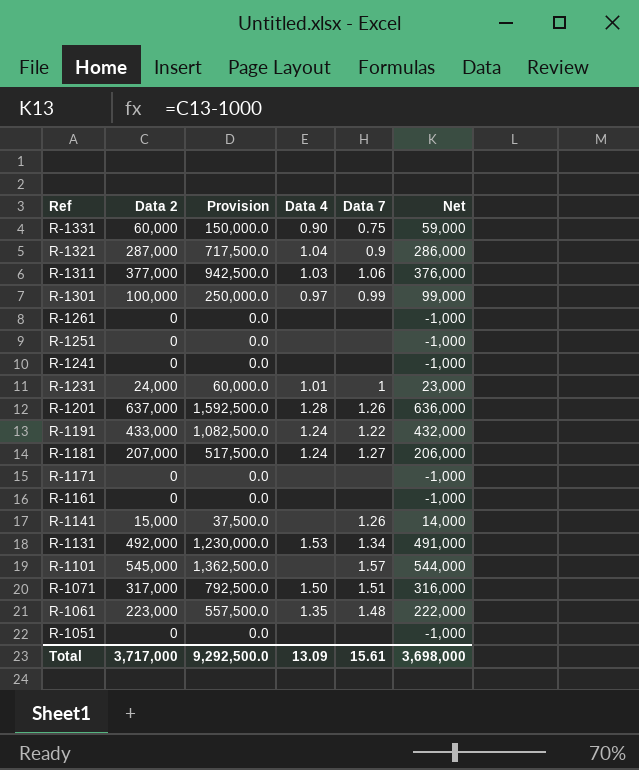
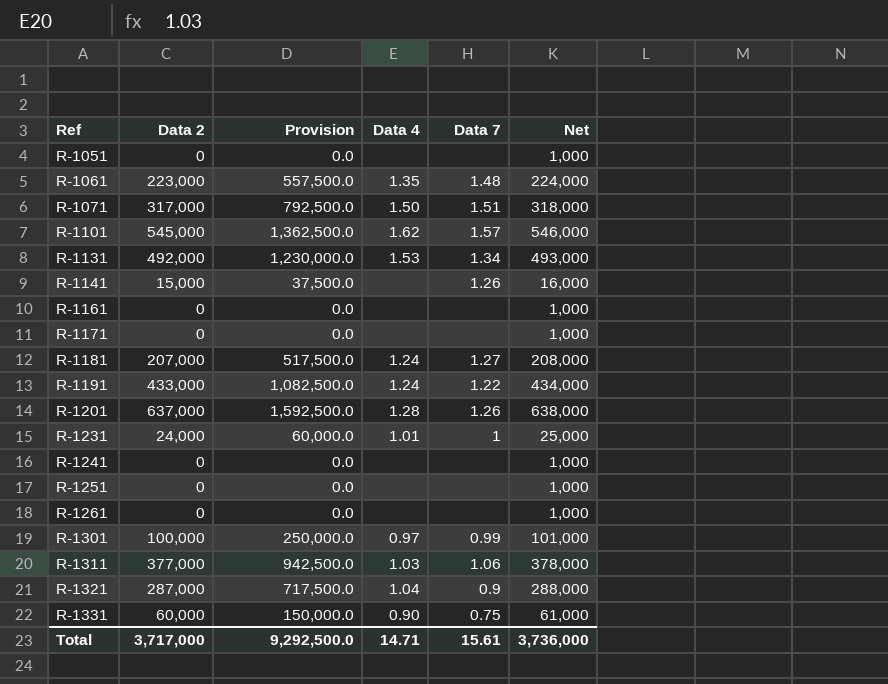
row order: Ref descending -> Ref ascending
column Net | formula: [Data 2] - 1000 -> [Data 2] + 1000
R-1101 | Data 4: none -> 1.62
Total | Data 4: 13.09 -> 14.71
Total | Net: 3,698,000 -> 3,736,000

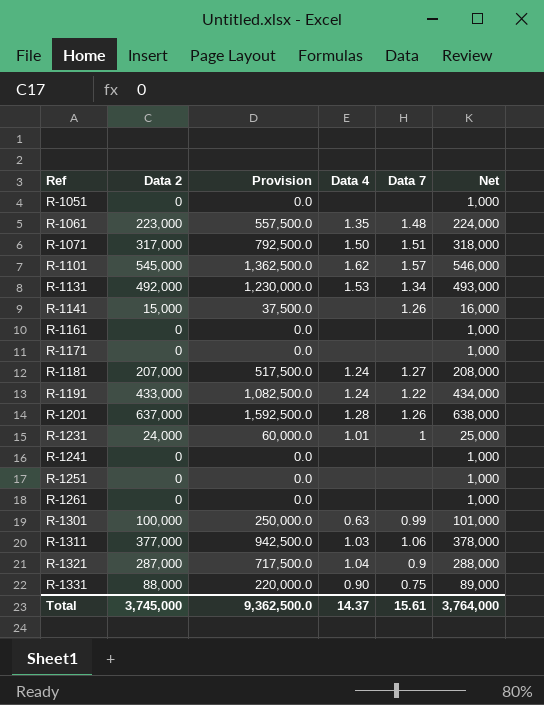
R-1301 | Data 4: 0.97 -> 0.63
R-1331 | Data 2: 60,000 -> 88,000
R-1331 | Provision: 150,000.0 -> 220,000.0
R-1331 | Net: 61,000 -> 89,000
Total | Data 2: 3,717,000 -> 3,745,000
Total | Provision: 9,292,500.0 -> 9,362,500.0
Total | Data 4: 14.71 -> 14.37
Total | Net: 3,736,000 -> 3,764,000

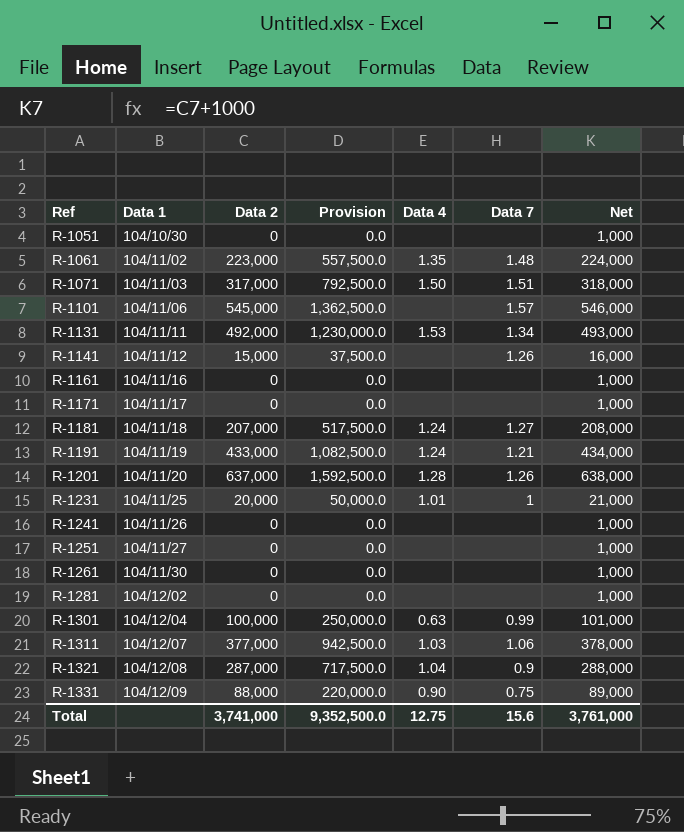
column Data 1 | position: none -> 2
R-1101 | Data 4: 1.62 -> none
R-1191 | Data 7: 1.22 -> 1.21
R-1231 | Data 2: 24,000 -> 20,000
R-1231 | Provision: 60,000.0 -> 50,000.0
R-1231 | Net: 25,000 -> 21,000
row R-1281: none -> 104/12/02 | 0 | 0.0 | none | none | 1,000
Total | Data 2: 3,745,000 -> 3,741,000
Total | Provision: 9,362,500.0 -> 9,352,500.0
Total | Data 4: 14.37 -> 12.75
Total | Data 7: 15.61 -> 15.6
Total | Net: 3,764,000 -> 3,761,000

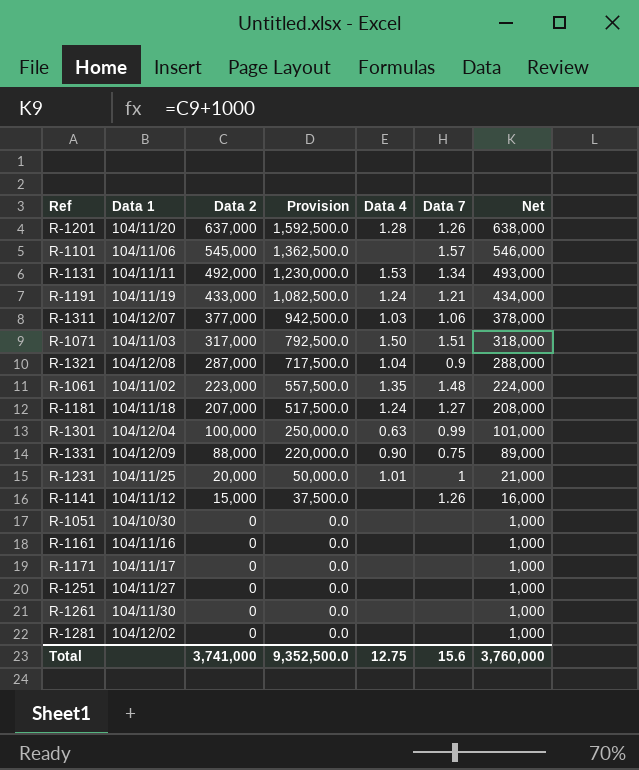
row order: Ref ascending -> Data 2 descending
row R-1241: 104/11/26 | 0 | 0.0 | none | none | 1,000 -> none
Total | Net: 3,761,000 -> 3,760,000

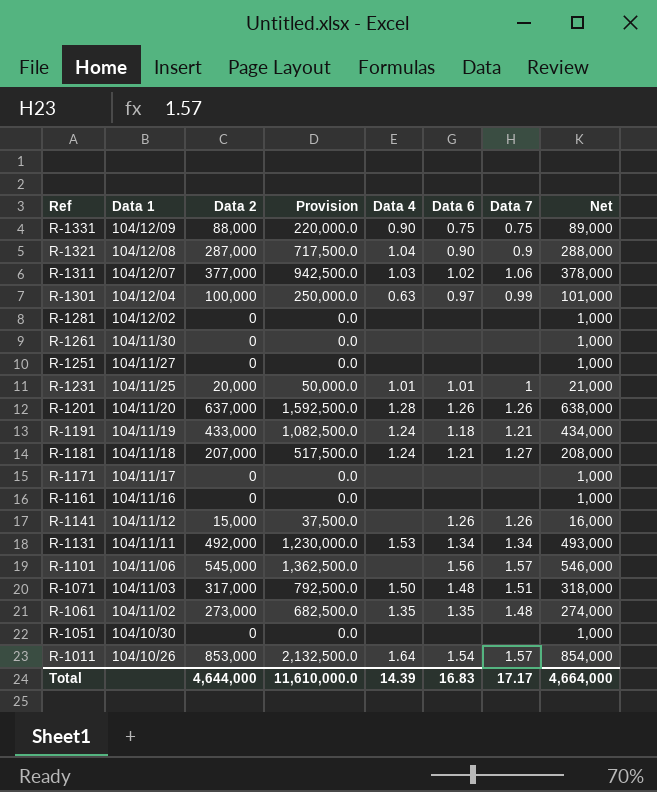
row order: Data 2 descending -> Ref descending
column Data 6 | position: none -> 6
R-1061 | Data 2: 223,000 -> 273,000
R-1061 | Provision: 557,500.0 -> 682,500.0
R-1061 | Net: 224,000 -> 274,000
row R-1011: none -> 104/10/26 | 853,000 | 2,132,500.0 | 1.64 | 1.54 | 1.57 | 854,000
Total | Data 2: 3,741,000 -> 4,644,000
Total | Provision: 9,352,500.0 -> 11,610,000.0
Total | Data 4: 12.75 -> 14.39
Total | Data 7: 15.6 -> 17.17
Total | Net: 3,760,000 -> 4,664,000

